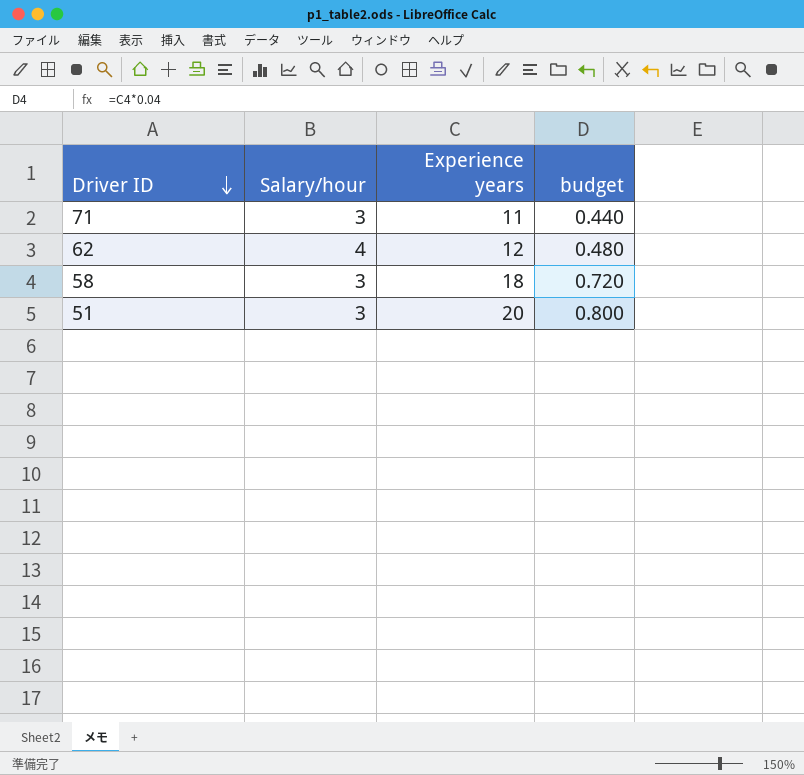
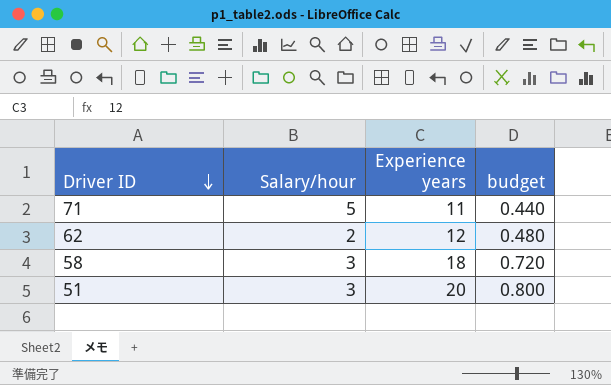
71 | Salary/hour: 3 -> 5
62 | Salary/hour: 4 -> 2

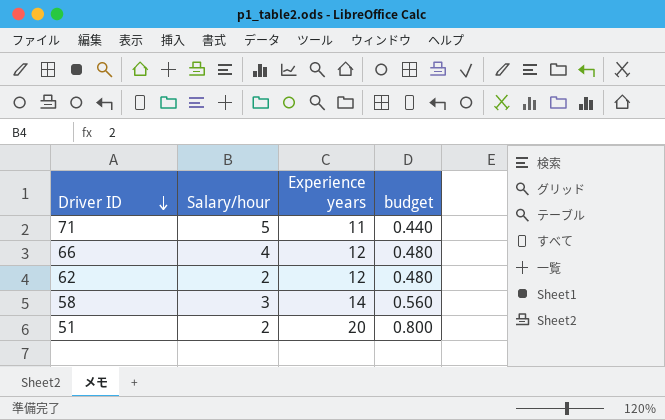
row 66: none -> 4 | 12 | 0.480
58 | Experience years: 18 -> 14
58 | budget: 0.720 -> 0.560
51 | Salary/hour: 3 -> 2

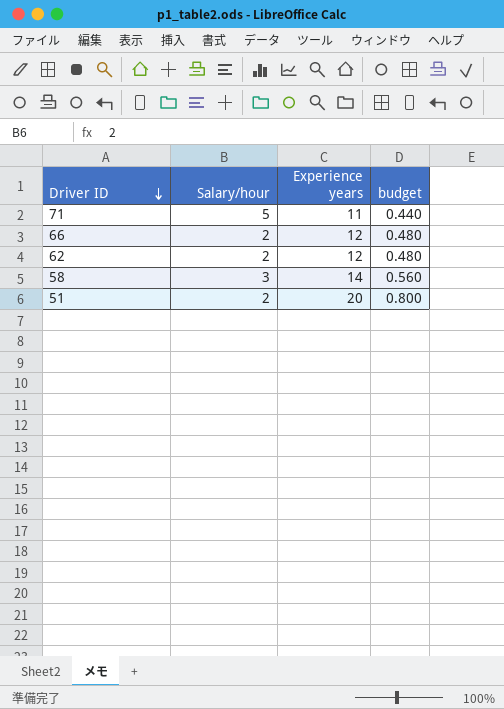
66 | Salary/hour: 4 -> 2

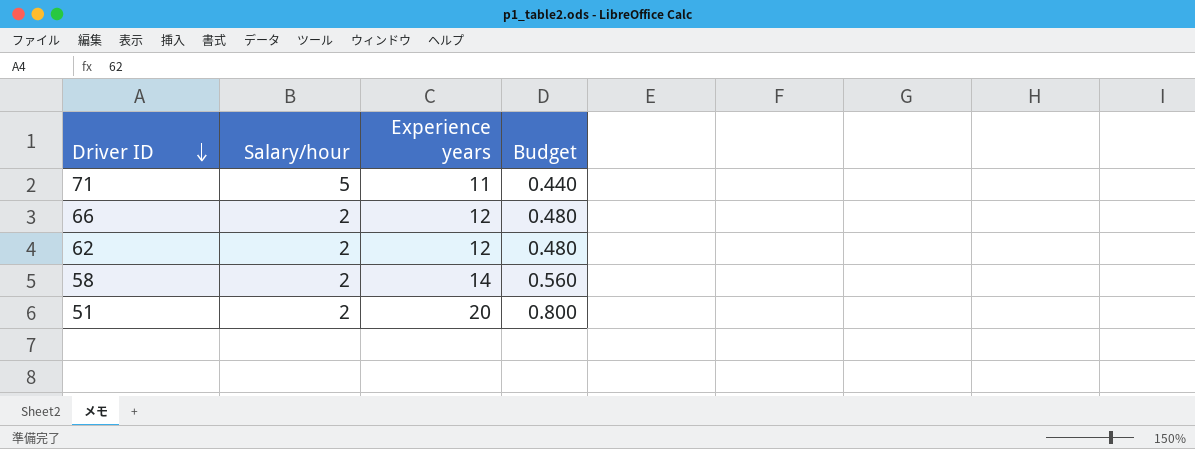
column name: budget -> Budget
58 | Salary/hour: 3 -> 2

